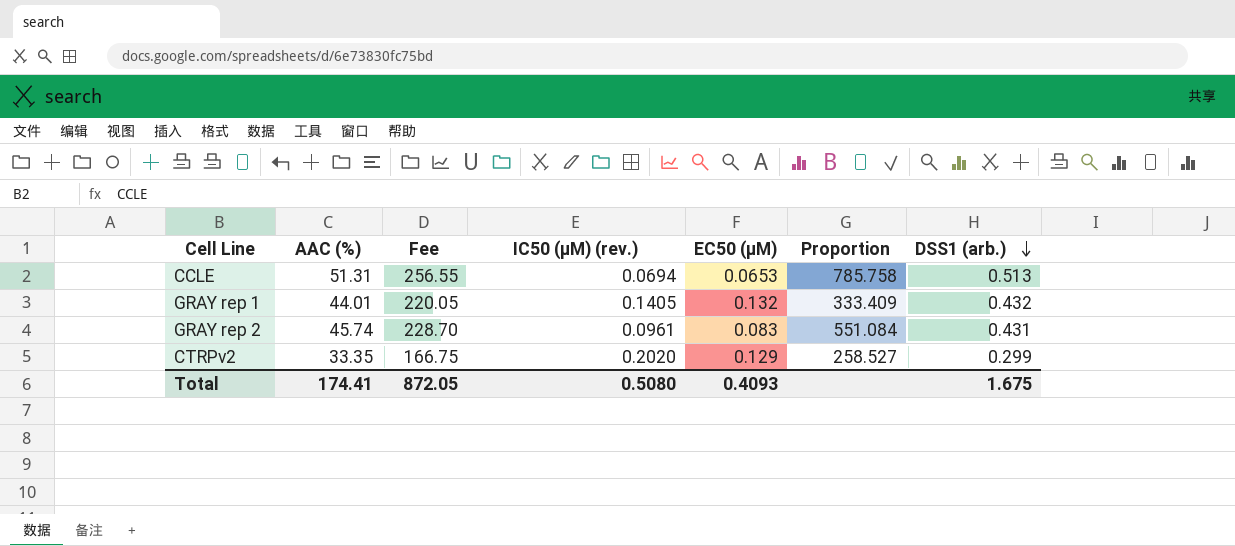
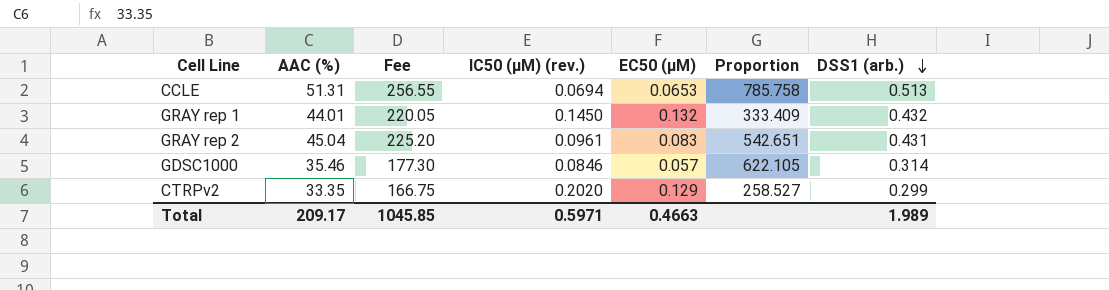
GRAY rep 1 | IC50 (µM) (rev.): 0.1405 -> 0.1450
GRAY rep 2 | AAC (%): 45.74 -> 45.04
GRAY rep 2 | Fee: 228.70 -> 225.20
GRAY rep 2 | Proportion: 551.084 -> 542.651
row GDSC1000: none -> 35.46 | 177.30 | 0.0846 | 0.057 | 622.105 | 0.314
Total | AAC (%): 174.41 -> 209.17
Total | Fee: 872.05 -> 1045.85
Total | IC50 (µM) (rev.): 0.5080 -> 0.5971
Total | EC50 (µM): 0.4093 -> 0.4663
Total | DSS1 (arb.): 1.675 -> 1.989

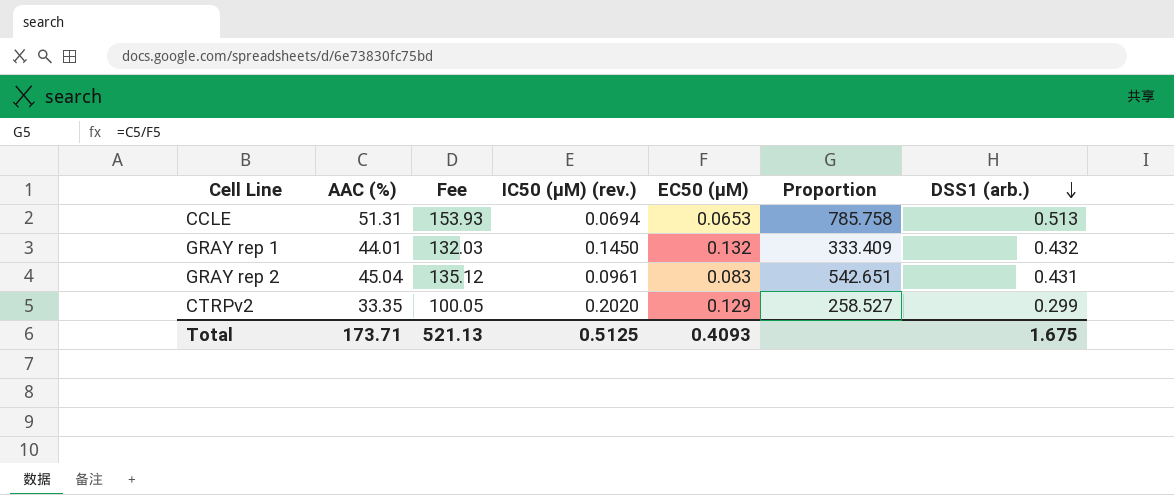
column Fee | formula: [AAC (%)] * 5 -> [AAC (%)] * 3
row GDSC1000: 35.46 | 177.30 | 0.0846 | 0.057 | 622.105 | 0.314 -> none
Total | AAC (%): 209.17 -> 173.71
Total | Fee: 1045.85 -> 521.13
Total | IC50 (µM) (rev.): 0.5971 -> 0.5125
Total | EC50 (µM): 0.4663 -> 0.4093
Total | DSS1 (arb.): 1.989 -> 1.675

